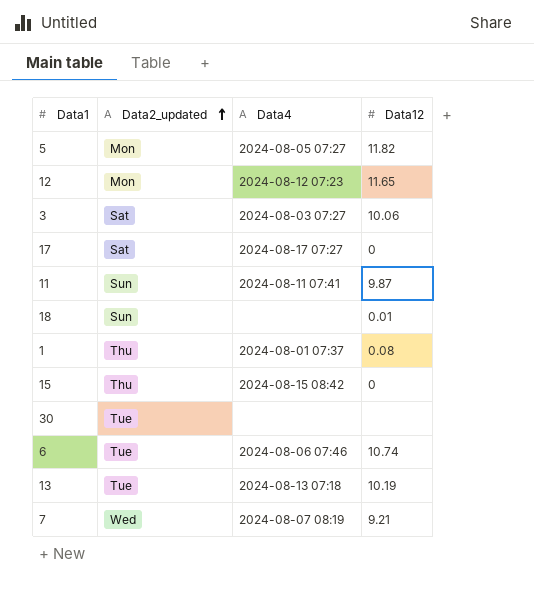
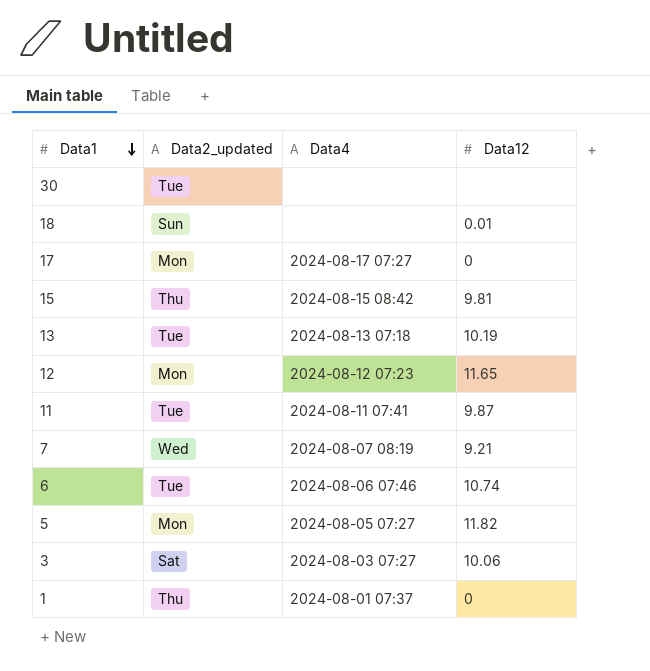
row order: Data2_updated ascending -> Data1 descending
17 | Data2_updated: Sat -> Mon
15 | Data12: 0 -> 9.81
11 | Data2_updated: Sun -> Tue
1 | Data12: 0.08 -> 0

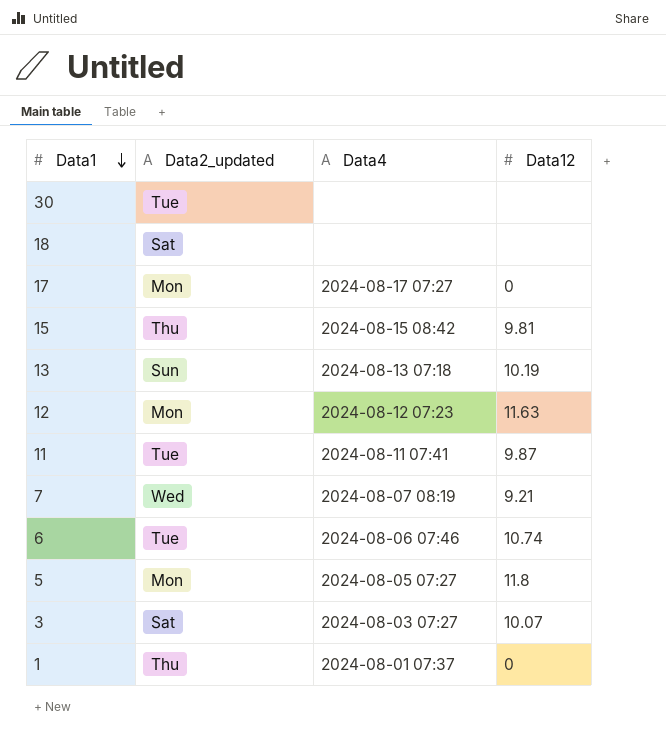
18 | Data2_updated: Sun -> Sat
18 | Data12: 0.01 -> none
13 | Data2_updated: Tue -> Sun
12 | Data12: 11.65 -> 11.63
5 | Data12: 11.82 -> 11.8
3 | Data12: 10.06 -> 10.07

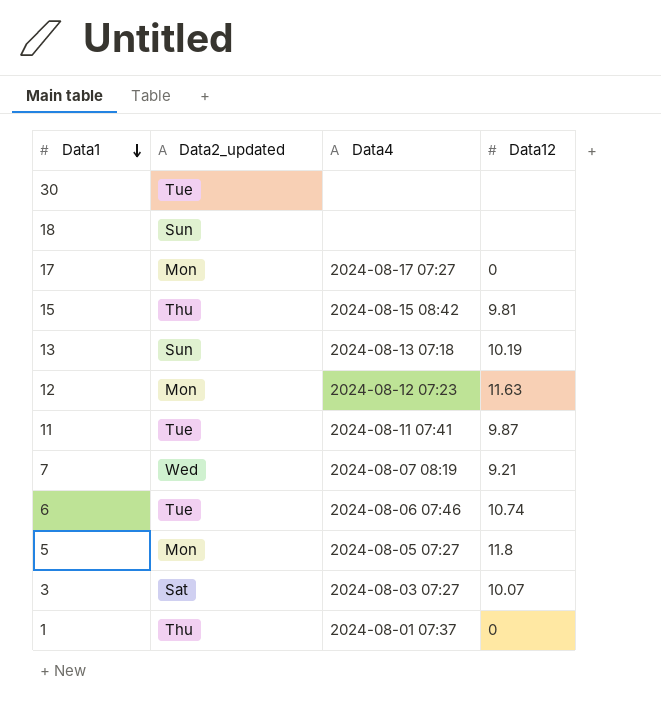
18 | Data2_updated: Sat -> Sun

